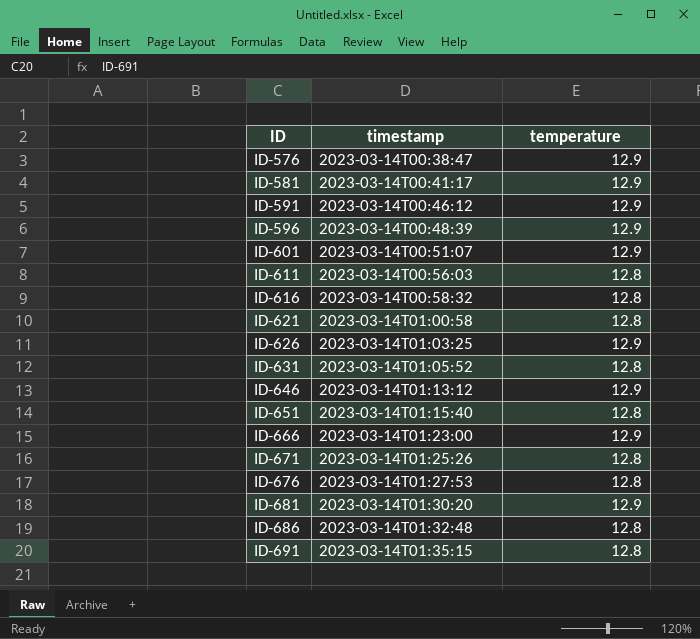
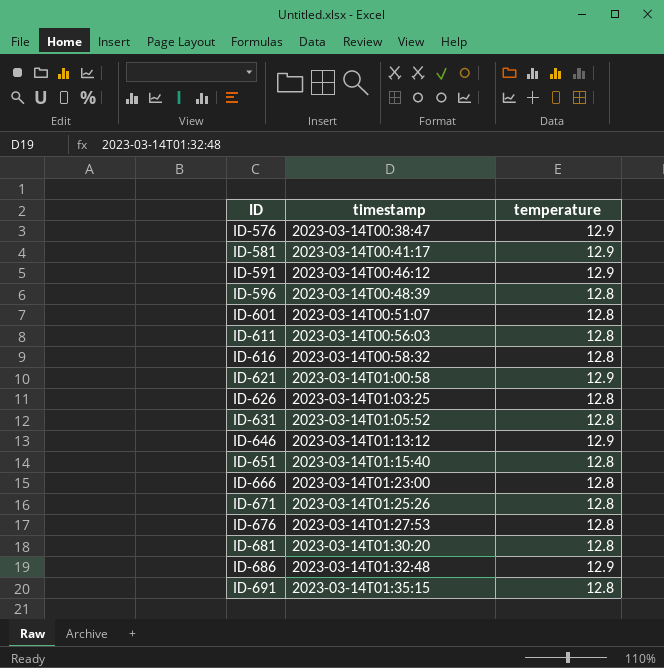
ID-596 | temperature: 12.9 -> 12.8
ID-601 | temperature: 12.9 -> 12.8
ID-621 | temperature: 12.8 -> 12.9
ID-626 | temperature: 12.9 -> 12.8
ID-666 | temperature: 12.9 -> 12.8
ID-681 | temperature: 12.9 -> 12.8
ID-686 | temperature: 12.8 -> 12.9

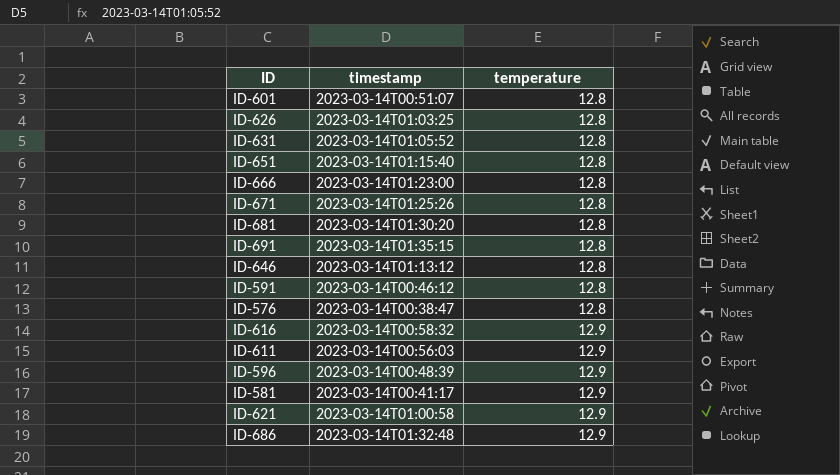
row order: ID ascending -> temperature ascending
row ID-676: 2023-03-14T01:27:53 | 12.8 -> none
ID-646 | temperature: 12.9 -> 12.8
ID-591 | temperature: 12.9 -> 12.8
ID-576 | temperature: 12.9 -> 12.8
ID-616 | temperature: 12.8 -> 12.9
ID-611 | temperature: 12.8 -> 12.9
ID-596 | temperature: 12.8 -> 12.9

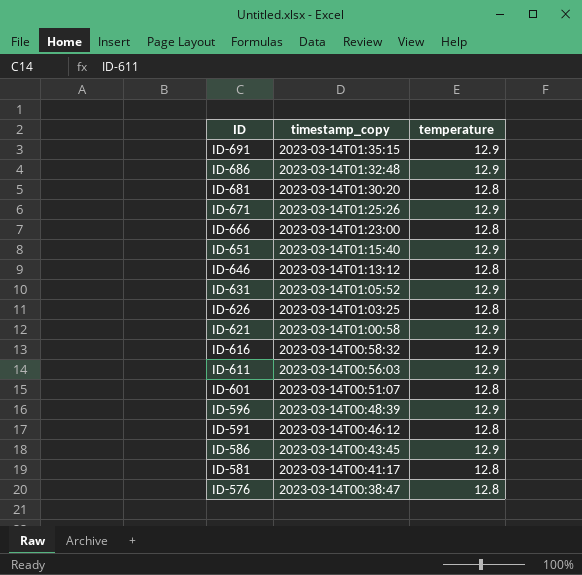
row order: temperature ascending -> ID descending
column name: timestamp -> timestamp_copy
ID-691 | temperature: 12.8 -> 12.9
ID-671 | temperature: 12.8 -> 12.9
ID-651 | temperature: 12.8 -> 12.9
ID-631 | temperature: 12.8 -> 12.9
row ID-586: none -> 2023-03-14T00:43:45 | 12.9
ID-581 | temperature: 12.9 -> 12.8

